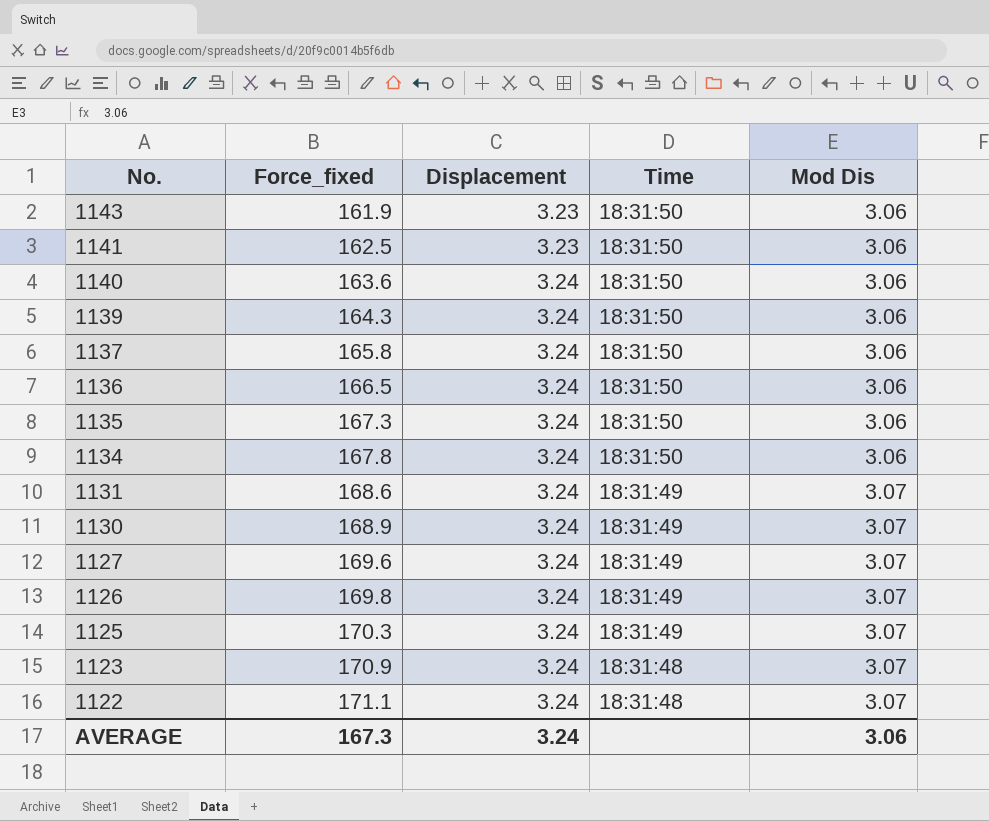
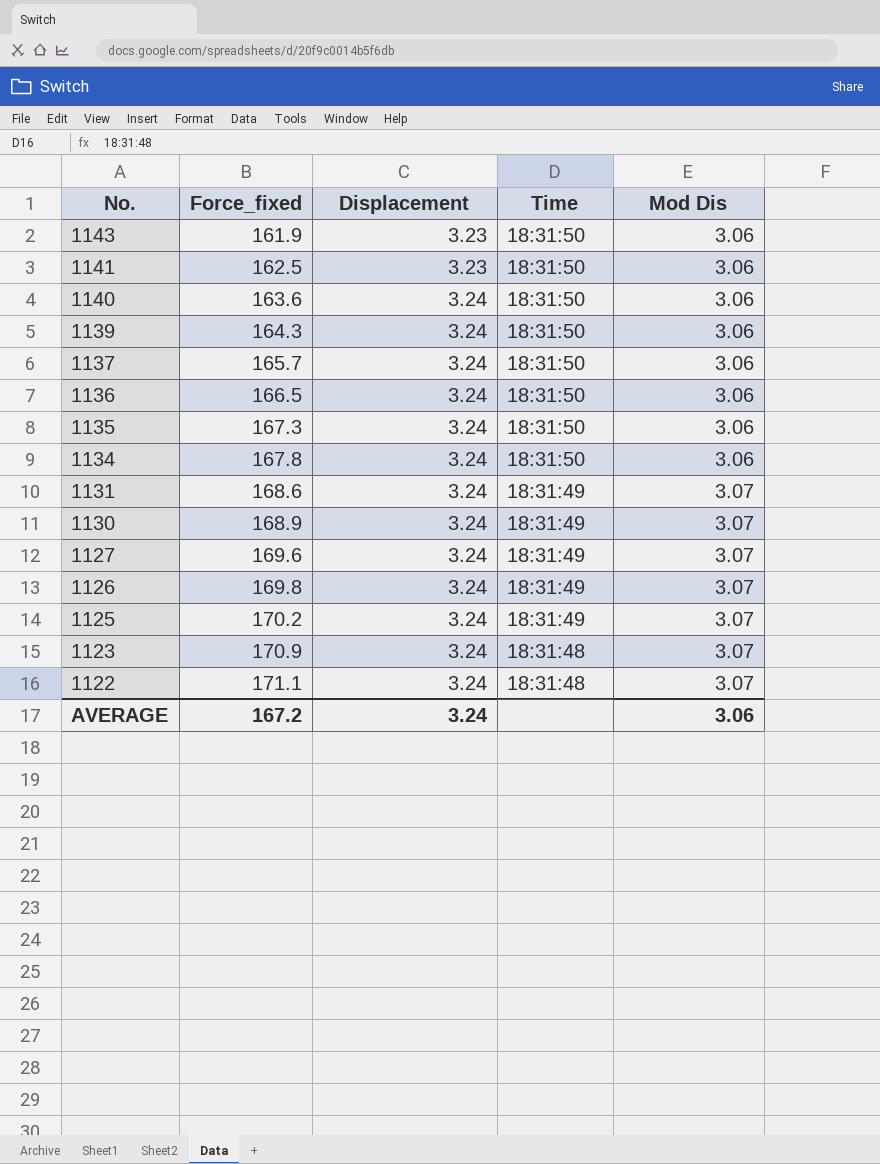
1137 | Force_fixed: 165.8 -> 165.7
1125 | Force_fixed: 170.3 -> 170.2
AVERAGE | Force_fixed: 167.3 -> 167.2

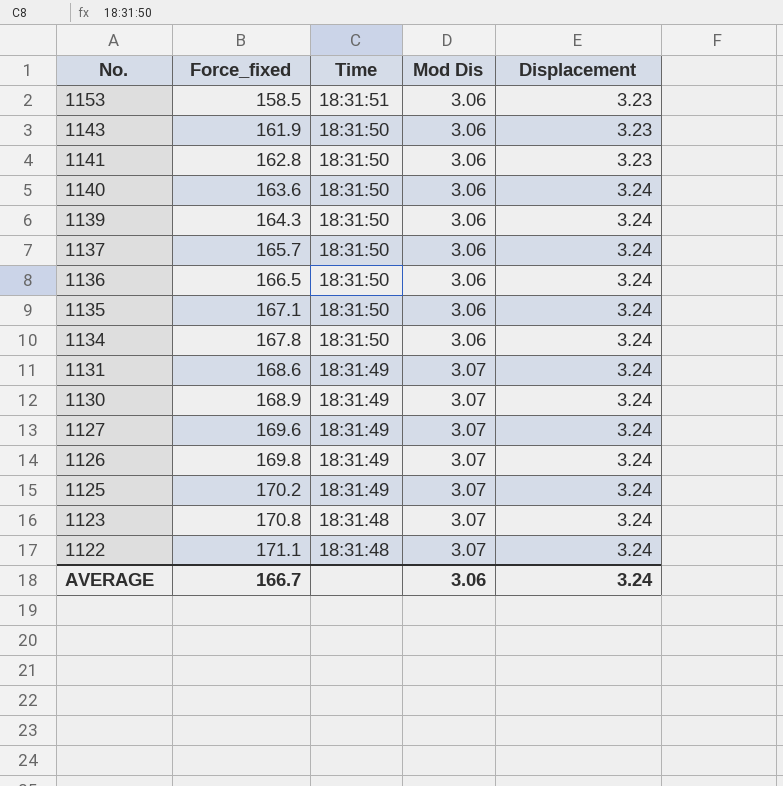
column Displacement | position: 3 -> 5
row 1153: none -> 158.5 | 18:31:51 | 3.06 | 3.23
1141 | Force_fixed: 162.5 -> 162.8
1135 | Force_fixed: 167.3 -> 167.1
1123 | Force_fixed: 170.9 -> 170.8
AVERAGE | Force_fixed: 167.2 -> 166.7

